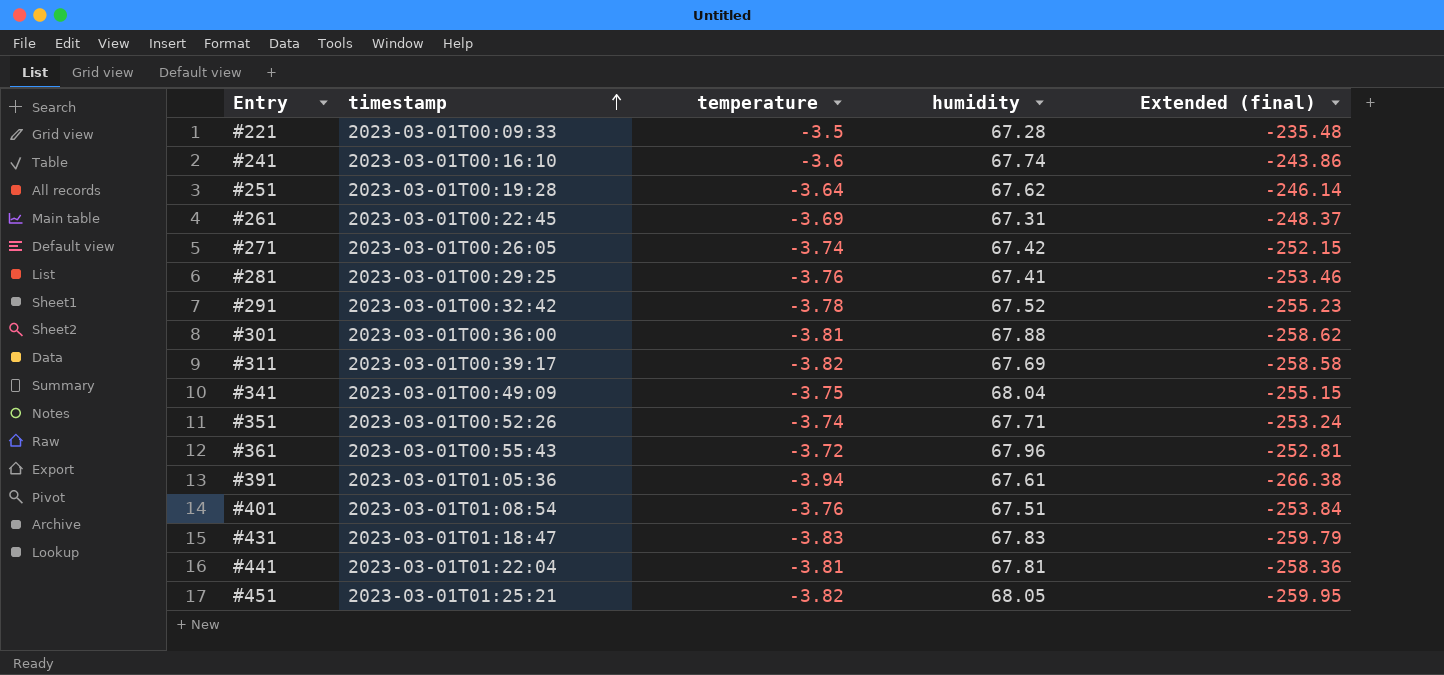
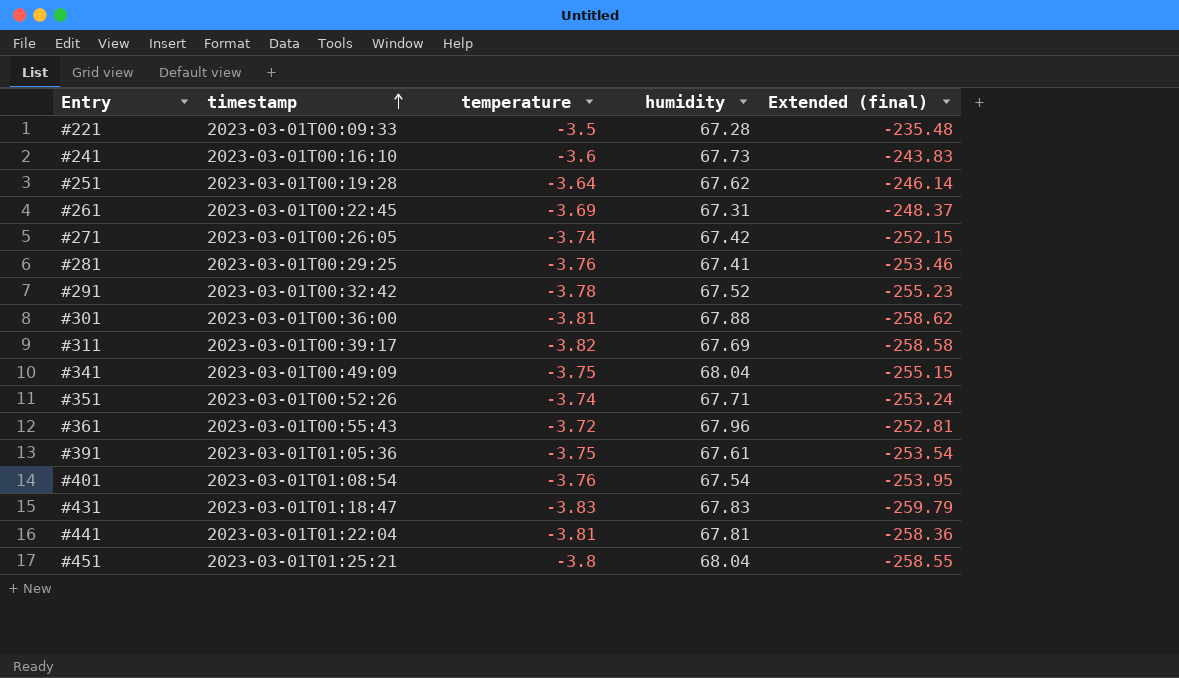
#241 | humidity: 67.74 -> 67.73
#241 | Extended (final): -243.86 -> -243.83
#391 | temperature: -3.94 -> -3.75
#391 | Extended (final): -266.38 -> -253.54
#401 | humidity: 67.51 -> 67.54
#401 | Extended (final): -253.84 -> -253.95
#451 | temperature: -3.82 -> -3.8
#451 | humidity: 68.05 -> 68.04
#451 | Extended (final): -259.95 -> -258.55

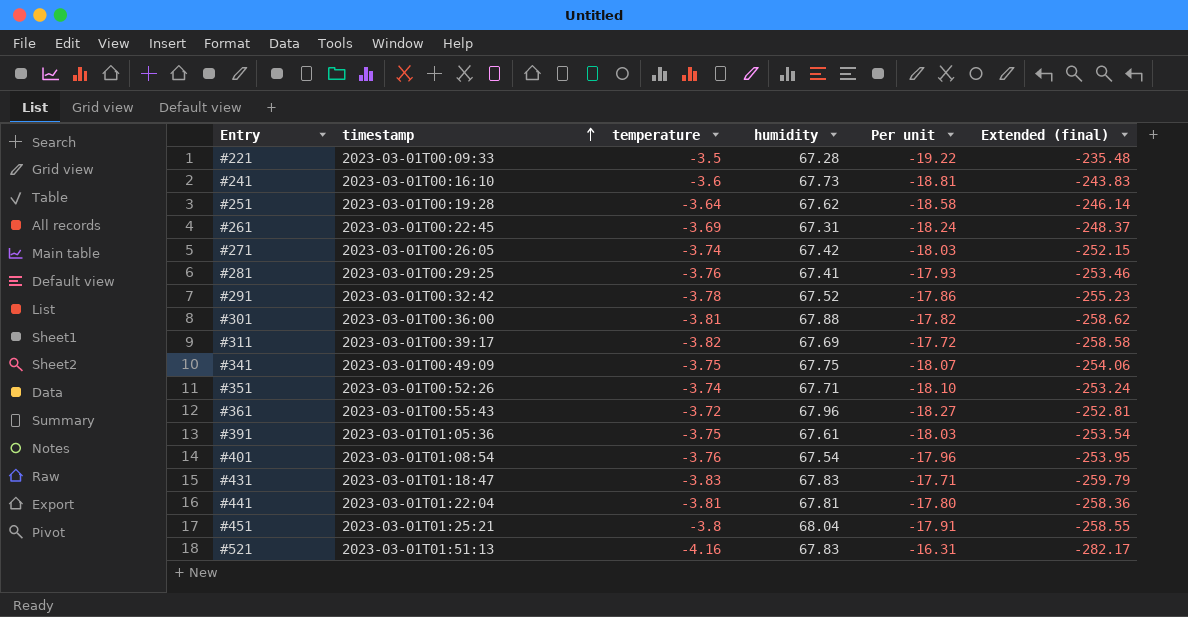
column Per unit | formula: none -> [humidity] / [temperature]
#341 | humidity: 68.04 -> 67.75
#341 | Extended (final): -255.15 -> -254.06
row #521: none -> 2023-03-01T01:51:13 | -4.16 | 67.83 | -16.31 | -282.17

